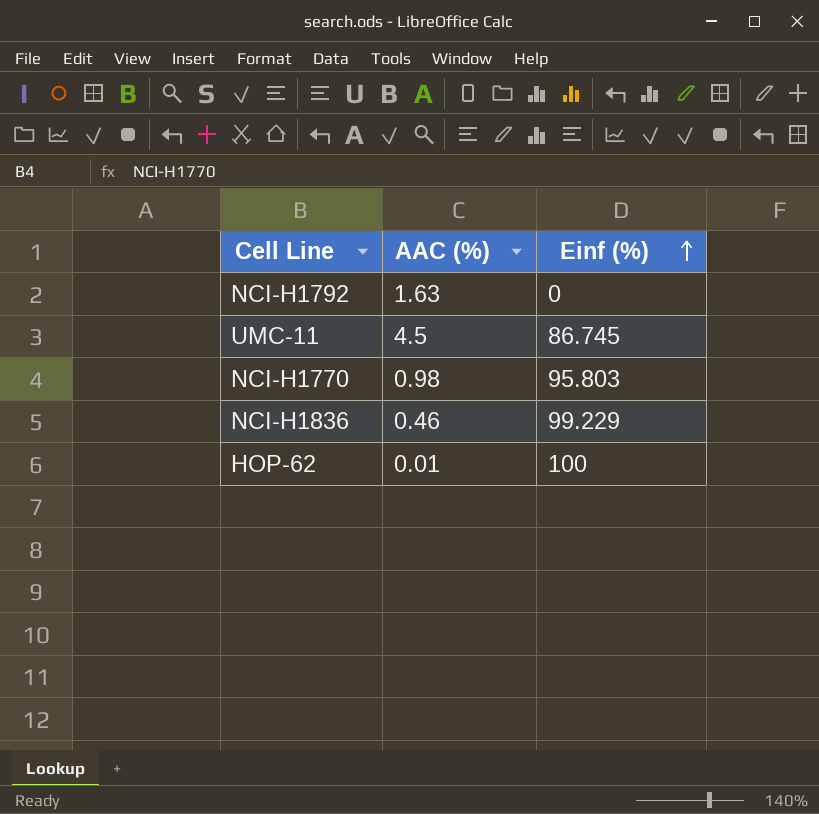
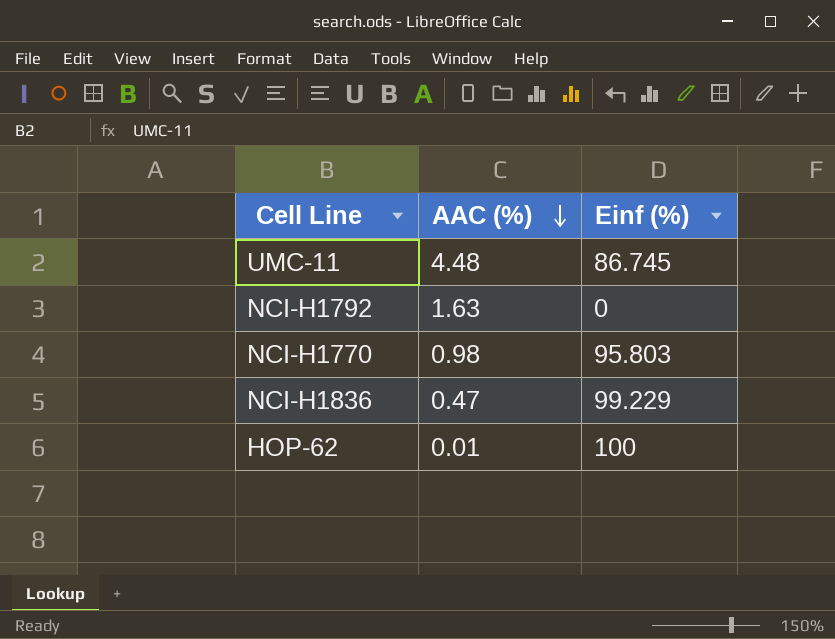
row order: Einf (%) ascending -> AAC (%) descending
UMC-11 | AAC (%): 4.5 -> 4.48
NCI-H1836 | AAC (%): 0.46 -> 0.47

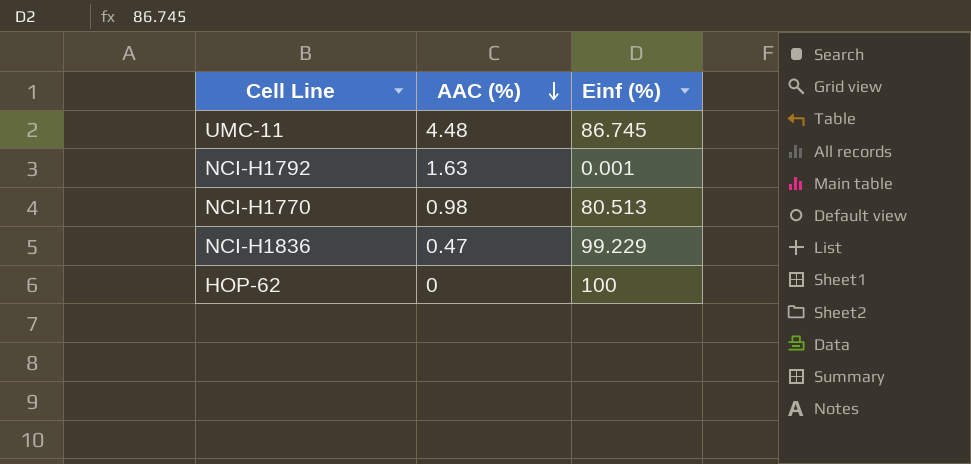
NCI-H1792 | Einf (%): 0 -> 0.001
NCI-H1770 | Einf (%): 95.803 -> 80.513
HOP-62 | AAC (%): 0.01 -> 0

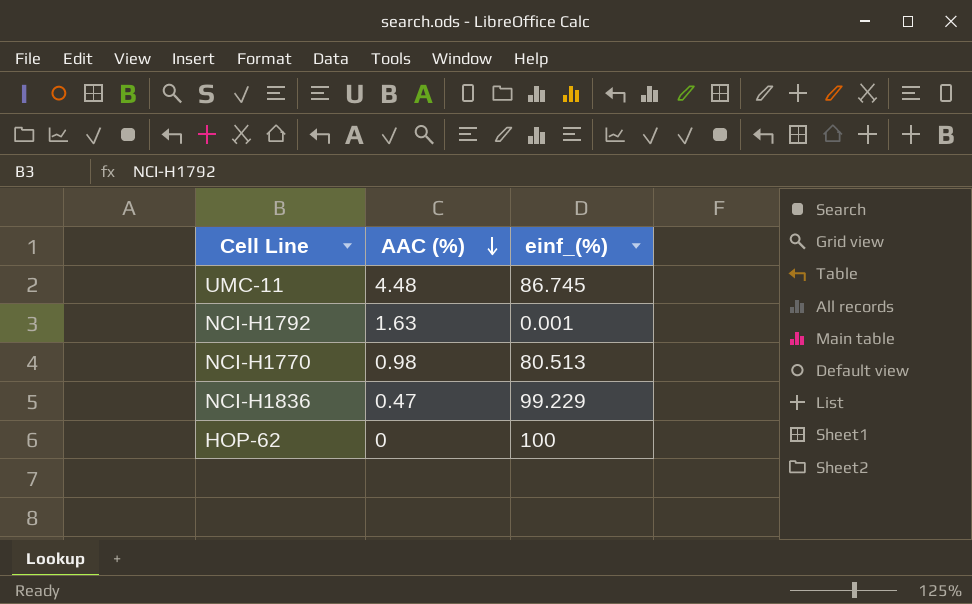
column name: Einf (%) -> einf_(%)

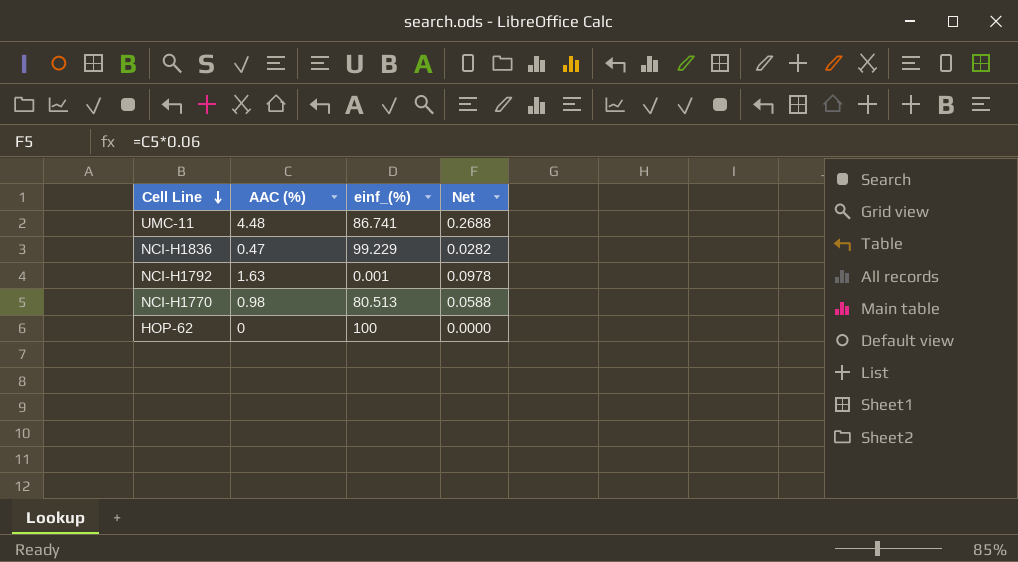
row order: AAC (%) descending -> Cell Line descending
column Net | formula: none -> [AAC (%)] * 0.06
UMC-11 | einf_(%): 86.745 -> 86.741

